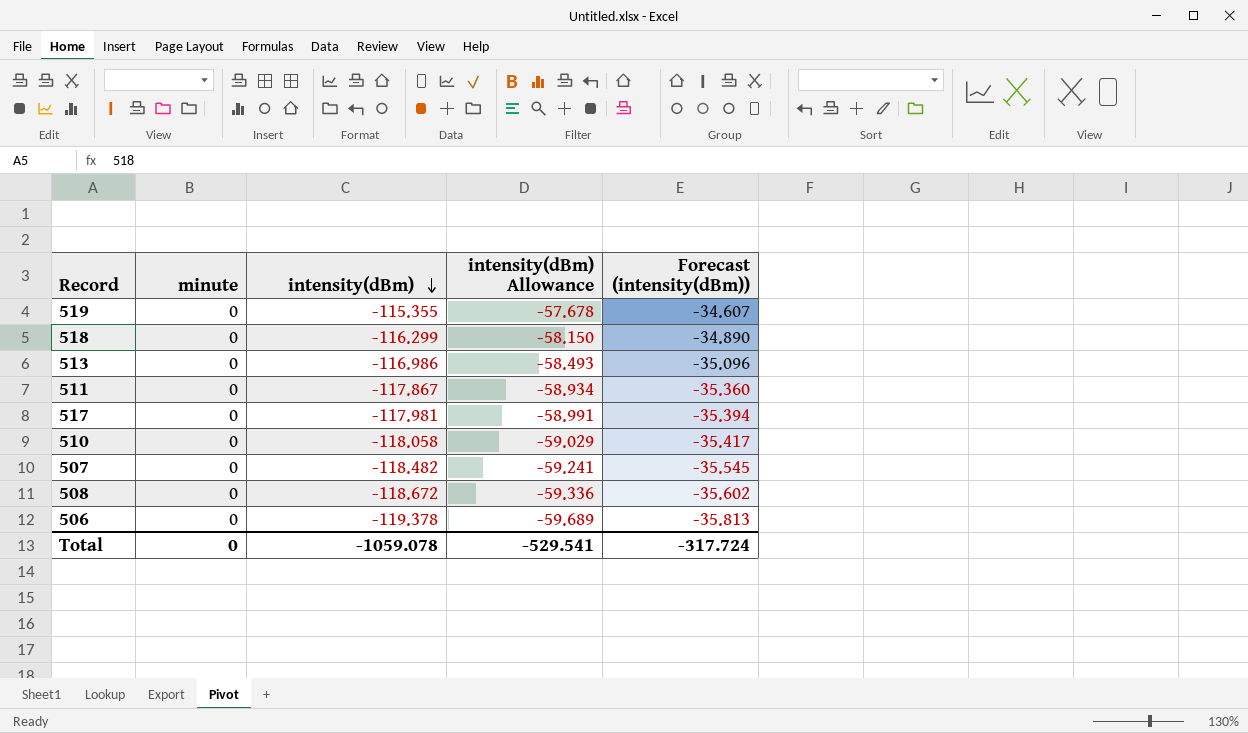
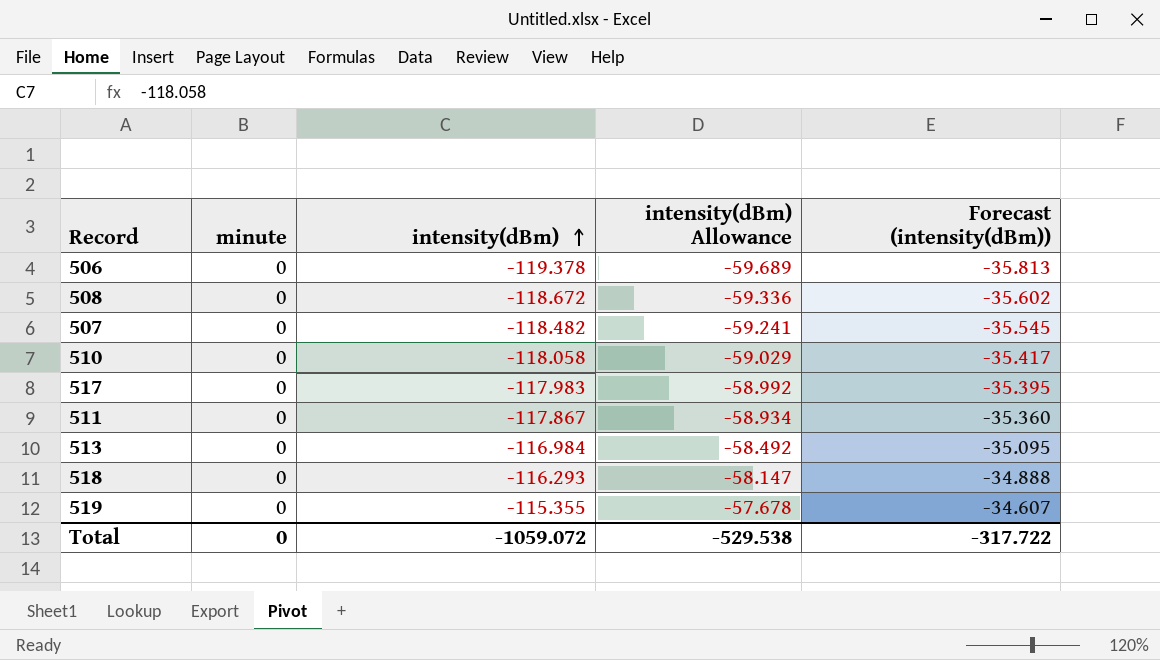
row order: intensity(dBm) descending -> intensity(dBm) ascending
517 | intensity(dBm): -117.981 -> -117.983
517 | intensity(dBm) Allowance: -58.991 -> -58.992
517 | Forecast (intensity(dBm)): -35.394 -> -35.395
513 | intensity(dBm): -116.986 -> -116.984
513 | intensity(dBm) Allowance: -58.493 -> -58.492
513 | Forecast (intensity(dBm)): -35.096 -> -35.095
518 | intensity(dBm): -116.299 -> -116.293
518 | intensity(dBm) Allowance: -58.150 -> -58.147
518 | Forecast (intensity(dBm)): -34.890 -> -34.888
Total | intensity(dBm): -1059.078 -> -1059.072
Total | intensity(dBm) Allowance: -529.541 -> -529.538
Total | Forecast (intensity(dBm)): -317.724 -> -317.722

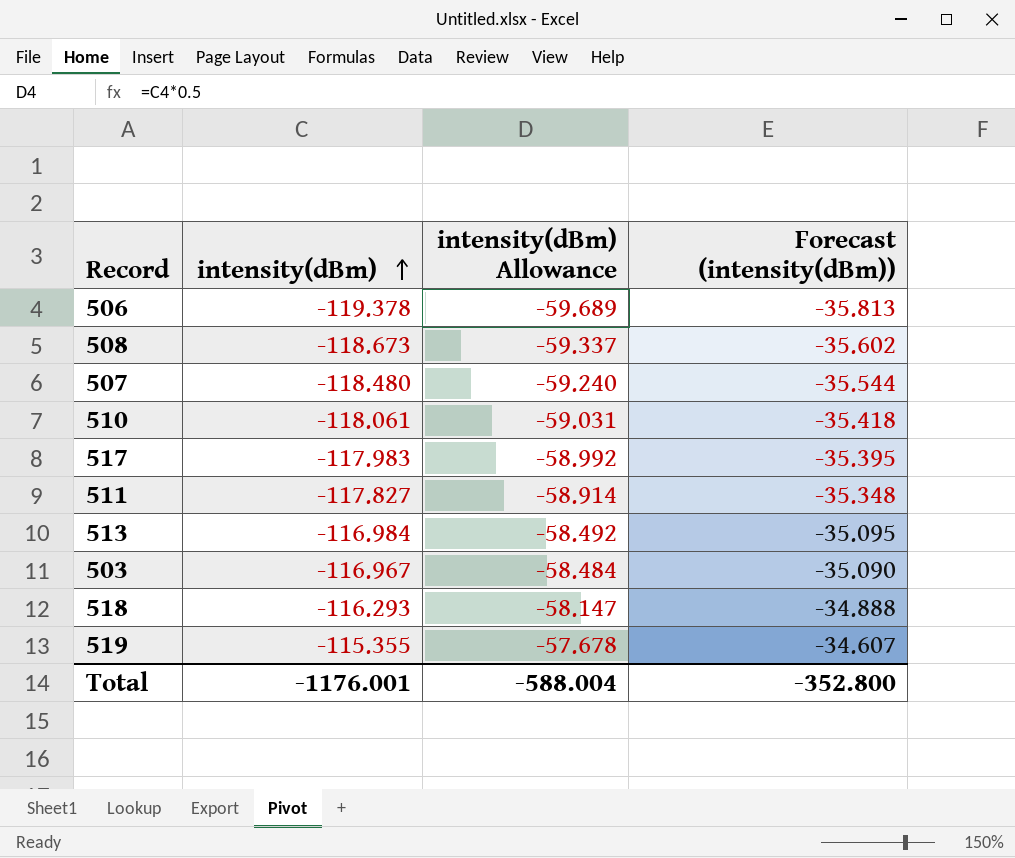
column minute | position: 2 -> none
508 | intensity(dBm): -118.672 -> -118.673
508 | intensity(dBm) Allowance: -59.336 -> -59.337
507 | intensity(dBm): -118.482 -> -118.480
507 | intensity(dBm) Allowance: -59.241 -> -59.240
507 | Forecast (intensity(dBm)): -35.545 -> -35.544
510 | intensity(dBm): -118.058 -> -118.061
510 | intensity(dBm) Allowance: -59.029 -> -59.031
510 | Forecast (intensity(dBm)): -35.417 -> -35.418
511 | intensity(dBm): -117.867 -> -117.827
511 | intensity(dBm) Allowance: -58.934 -> -58.914
511 | Forecast (intensity(dBm)): -35.360 -> -35.348
row 503: none -> -116.967 | -58.484 | -35.090
Total | intensity(dBm): -1059.072 -> -1176.001
Total | intensity(dBm) Allowance: -529.538 -> -588.004
Total | Forecast (intensity(dBm)): -317.722 -> -352.800

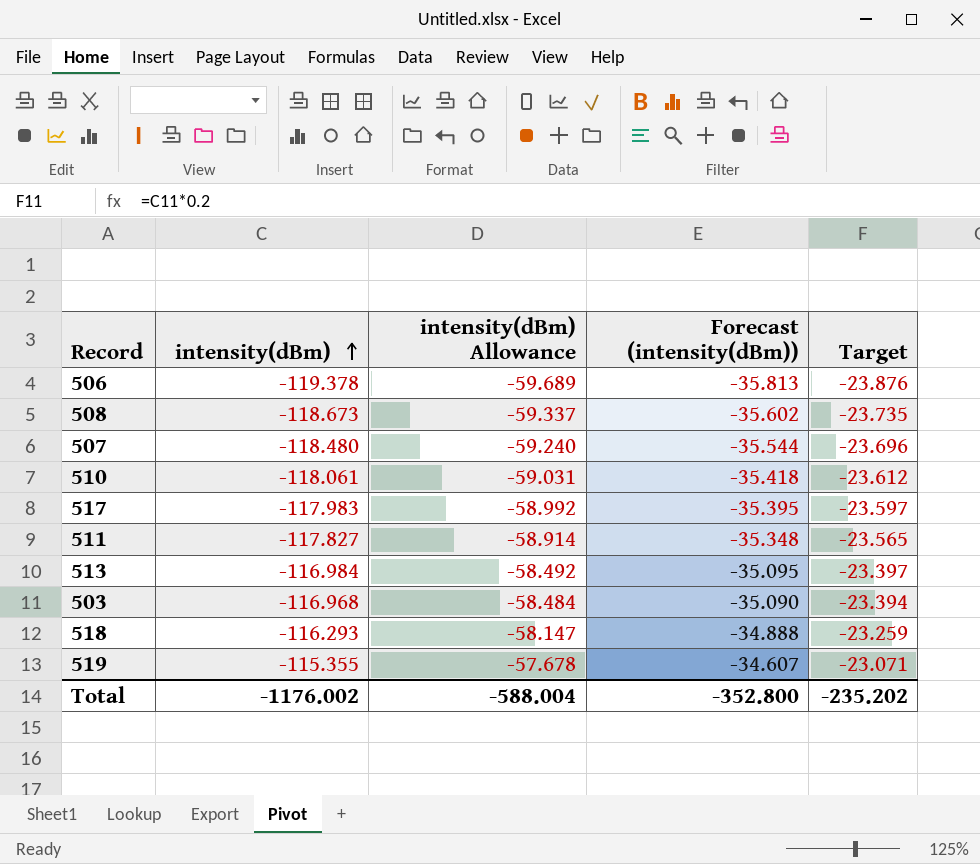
column Target | formula: none -> [intensity(dBm)] * 0.2
503 | intensity(dBm): -116.967 -> -116.968
Total | intensity(dBm): -1176.001 -> -1176.002

